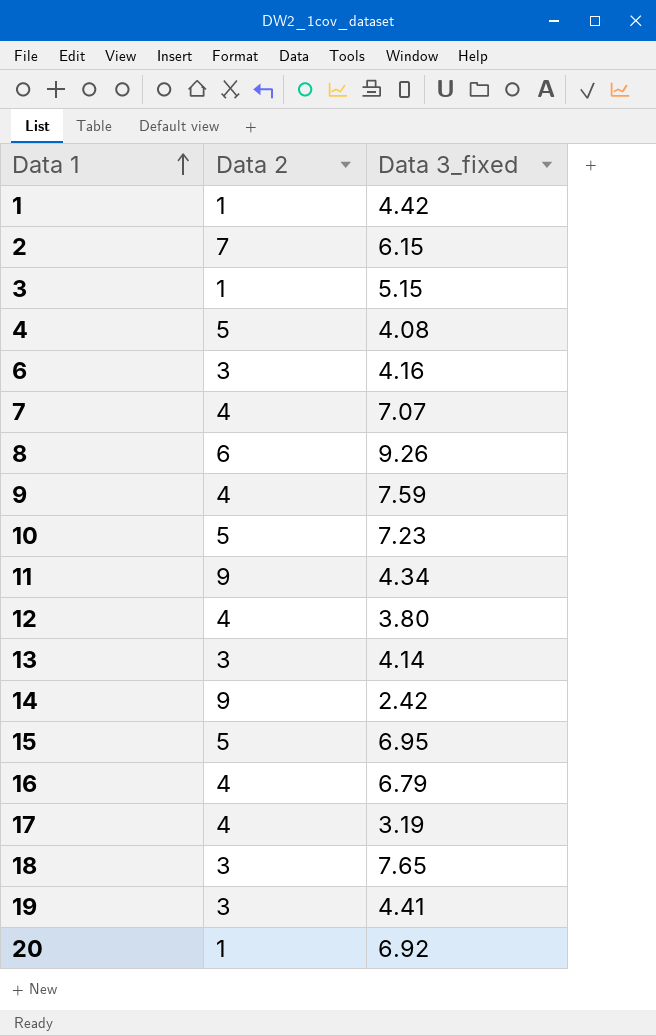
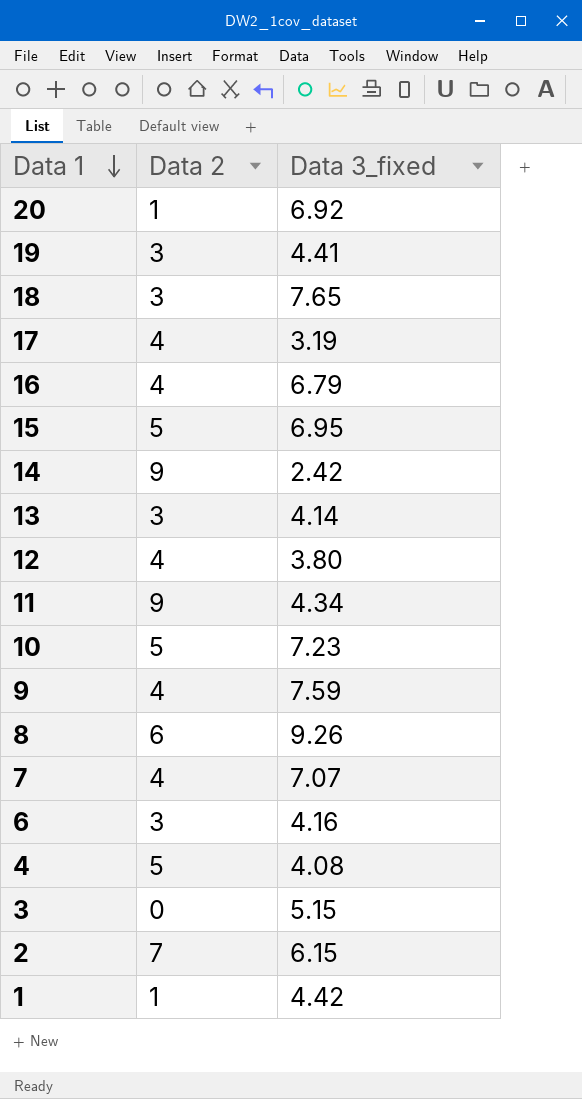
row order: Data 1 ascending -> Data 1 descending
3 | Data 2: 1 -> 0

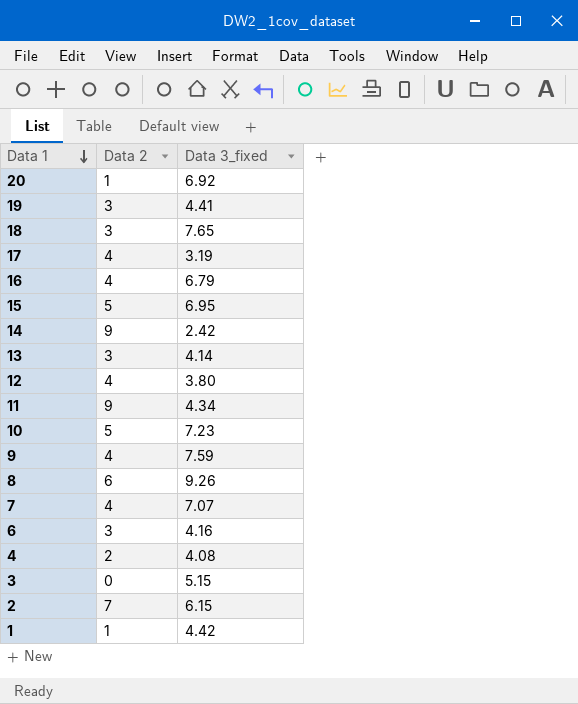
4 | Data 2: 5 -> 2

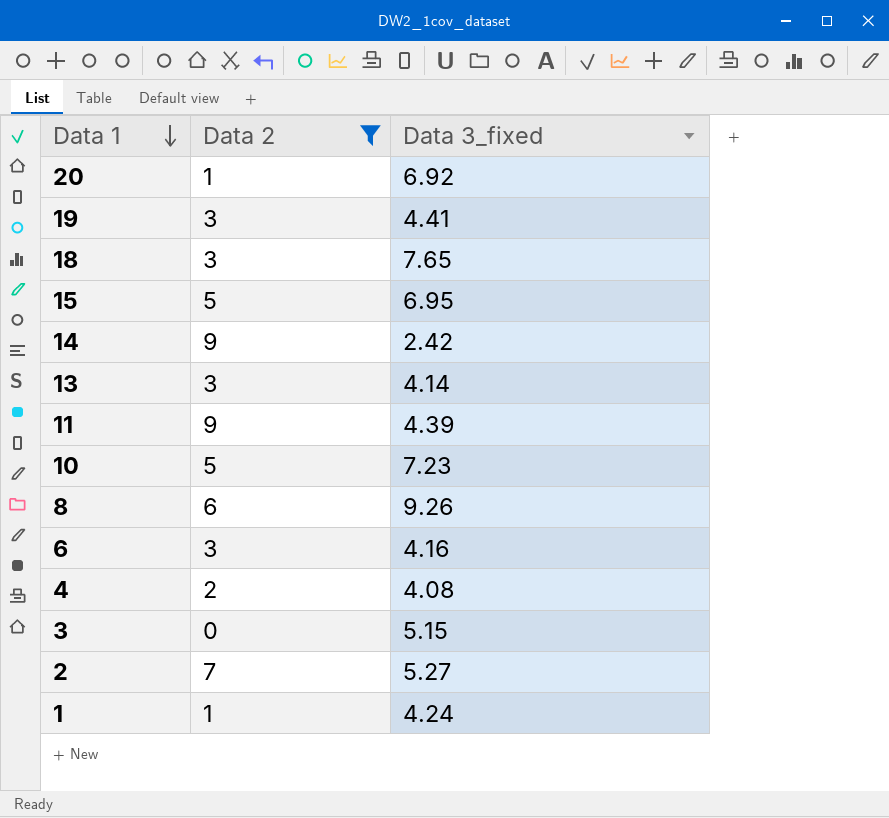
filter: none -> Data 2 != 4
11 | Data 3_fixed: 4.34 -> 4.39
2 | Data 3_fixed: 6.15 -> 5.27
1 | Data 3_fixed: 4.42 -> 4.24

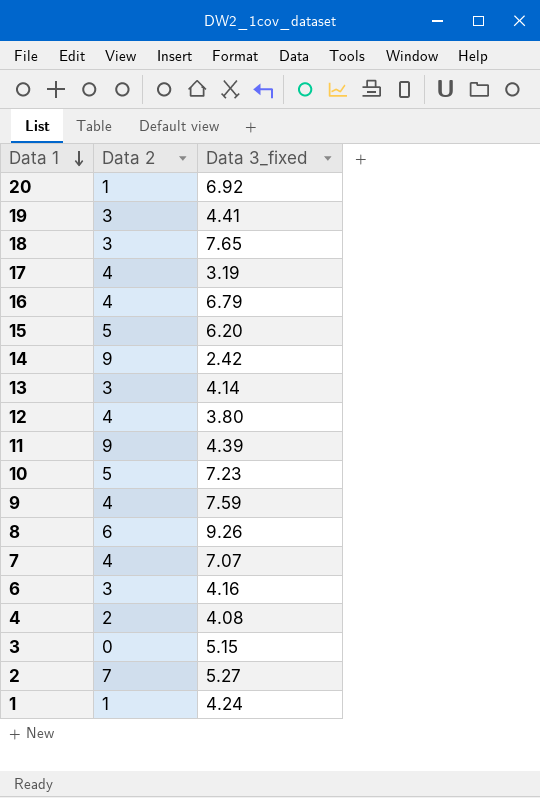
filter: Data 2 != 4 -> none
15 | Data 3_fixed: 6.95 -> 6.20

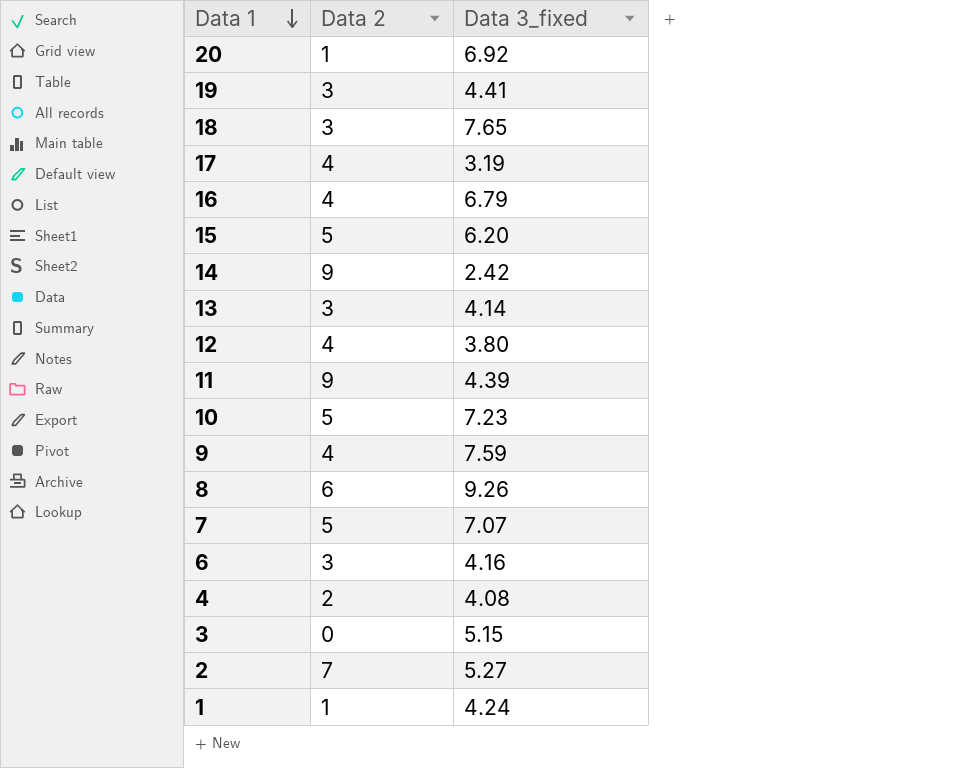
7 | Data 2: 4 -> 5

